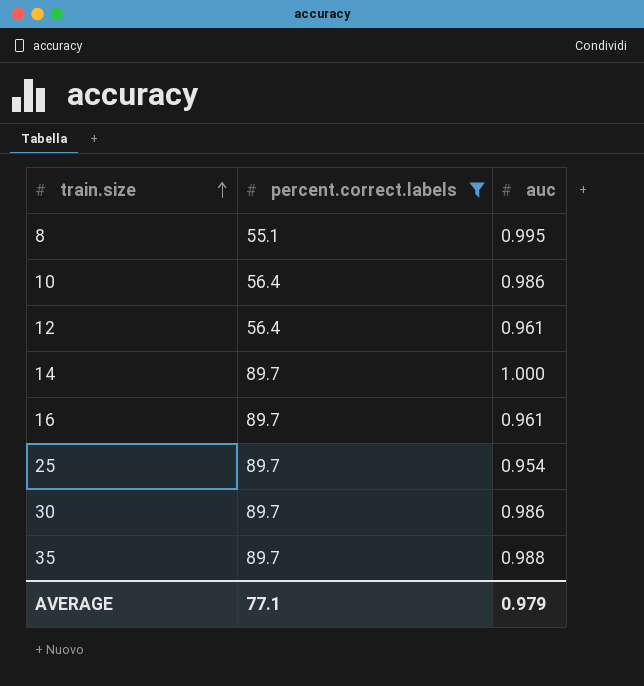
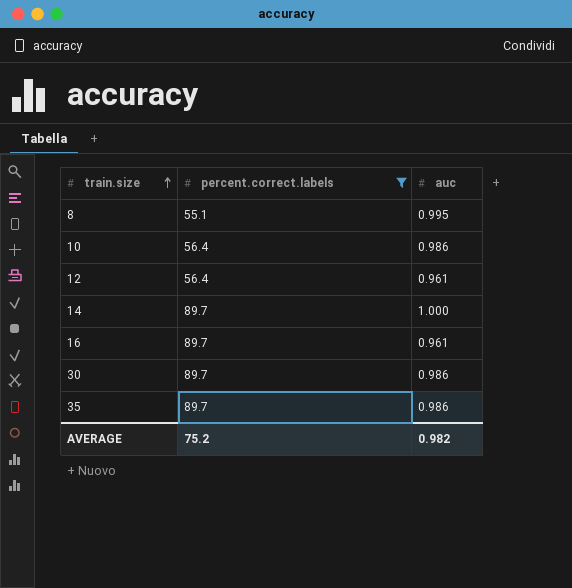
row 25: 89.7 | 0.954 -> none
35 | auc: 0.988 -> 0.986
AVERAGE | percent.correct.labels: 77.1 -> 75.2
AVERAGE | auc: 0.979 -> 0.982

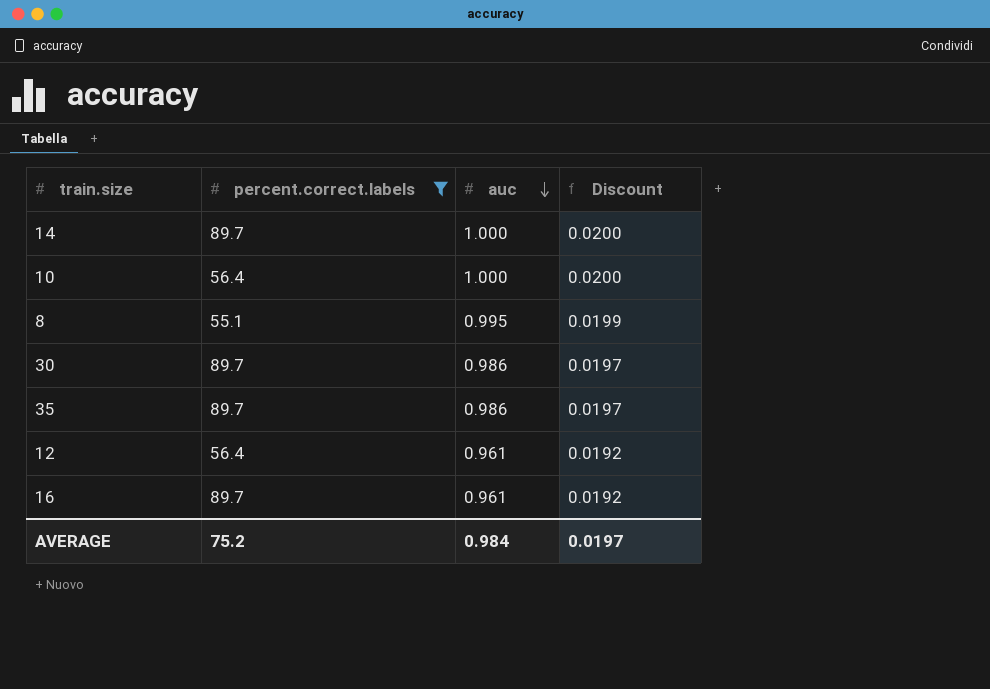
row order: train.size ascending -> auc descending
column Discount | formula: none -> [auc] * 0.02
10 | auc: 0.986 -> 1.000
AVERAGE | auc: 0.982 -> 0.984

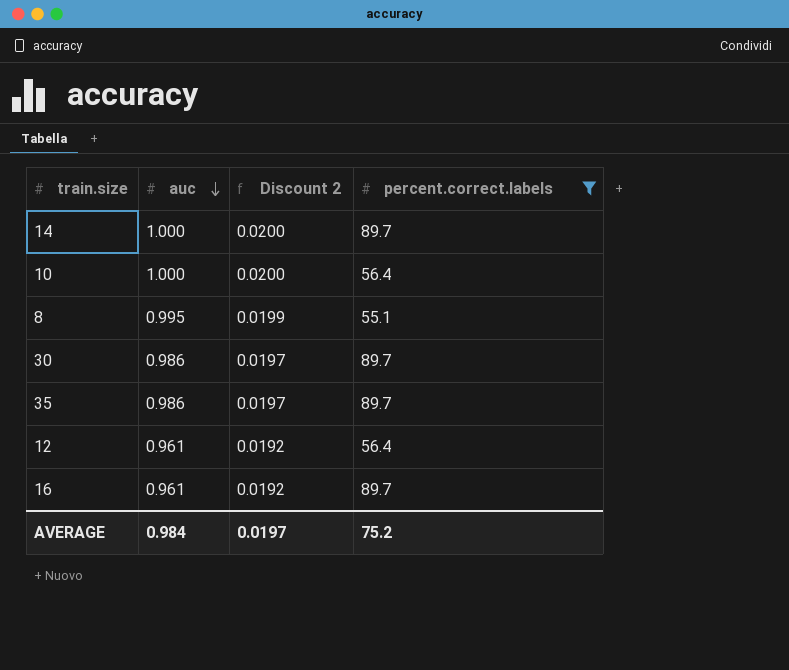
column name: Discount -> Discount 2
column percent.correct.labels | position: 2 -> 4

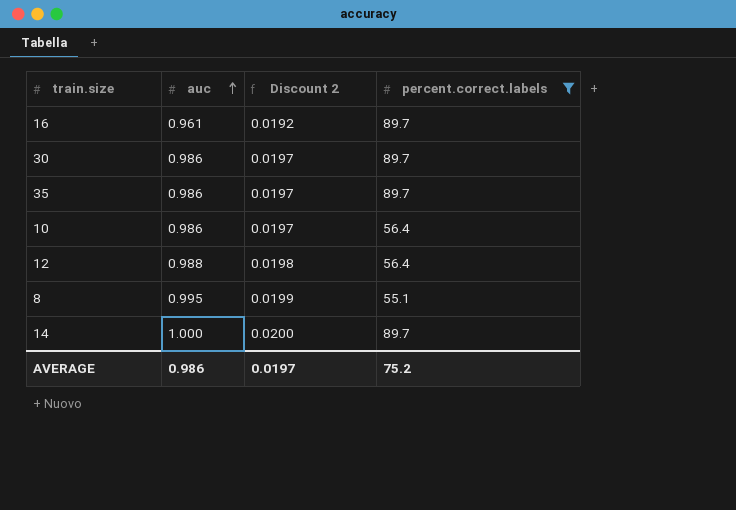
row order: auc descending -> auc ascending
10 | auc: 1.000 -> 0.986
10 | Discount 2: 0.0200 -> 0.0197
12 | auc: 0.961 -> 0.988
12 | Discount 2: 0.0192 -> 0.0198
AVERAGE | auc: 0.984 -> 0.986

